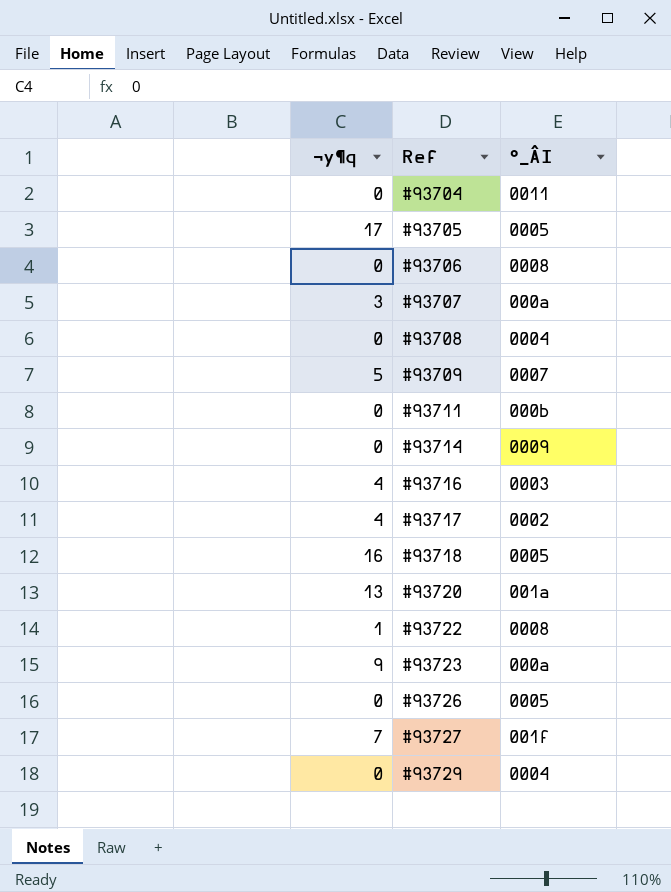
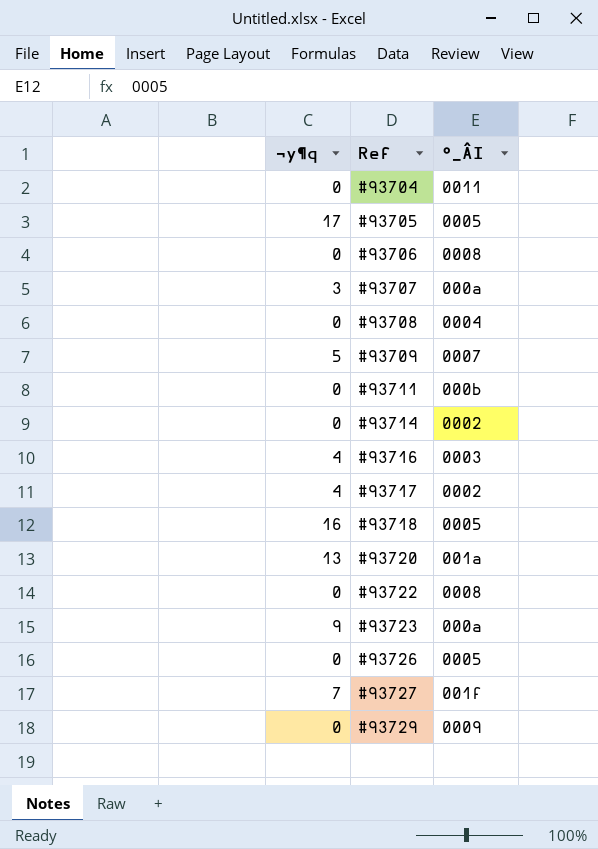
#93714 | °_ÂI: 0009 -> 0002
#93722 | ¬y¶q: 1 -> 0
#93729 | °_ÂI: 0004 -> 0009

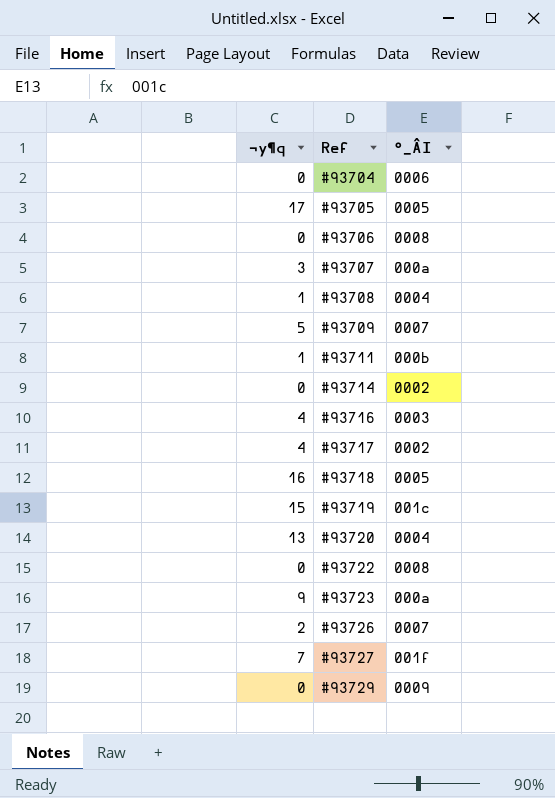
#93704 | °_ÂI: 0011 -> 0006
#93708 | ¬y¶q: 0 -> 1
#93711 | ¬y¶q: 0 -> 1
row #93719: none -> 15 | 001c
#93720 | °_ÂI: 001a -> 0004
#93726 | ¬y¶q: 0 -> 2
#93726 | °_ÂI: 0005 -> 0007

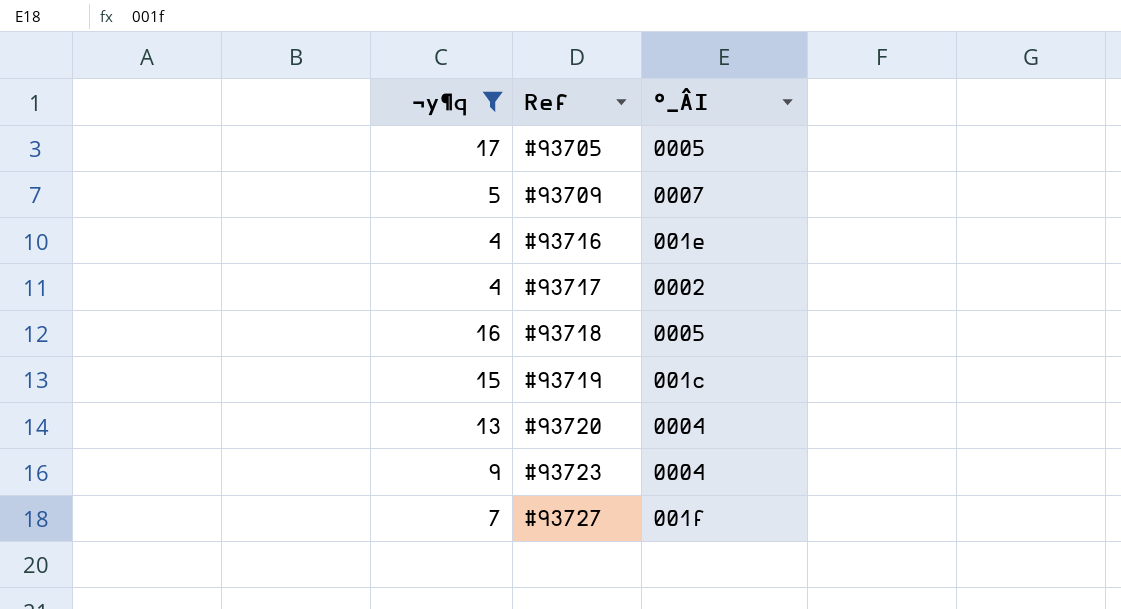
filter: none -> ¬y¶q >= 4
#93716 | °_ÂI: 0003 -> 001e
#93723 | °_ÂI: 000a -> 0004

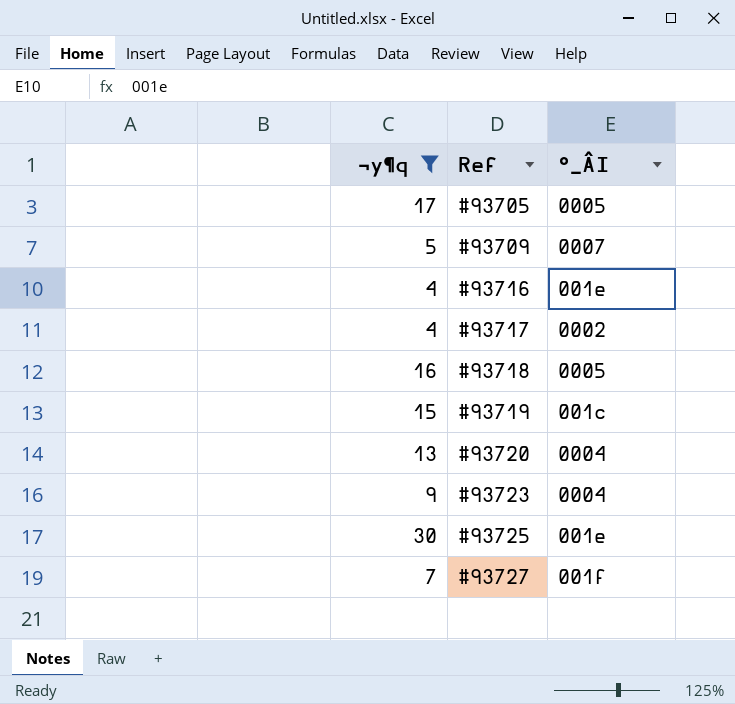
row #93725: none -> 30 | 001e

